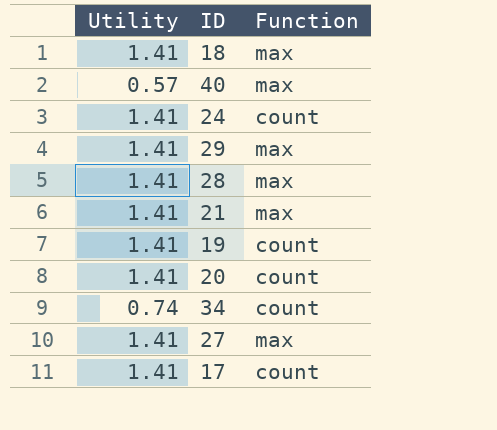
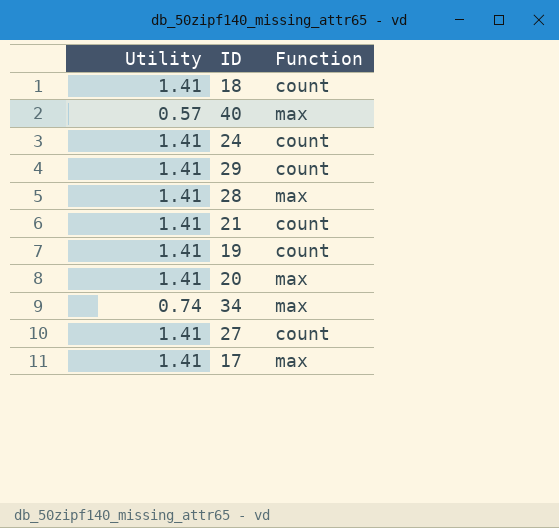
18 | Function: max -> count
29 | Function: max -> count
21 | Function: max -> count
20 | Function: count -> max
34 | Function: count -> max
27 | Function: max -> count
17 | Function: count -> max

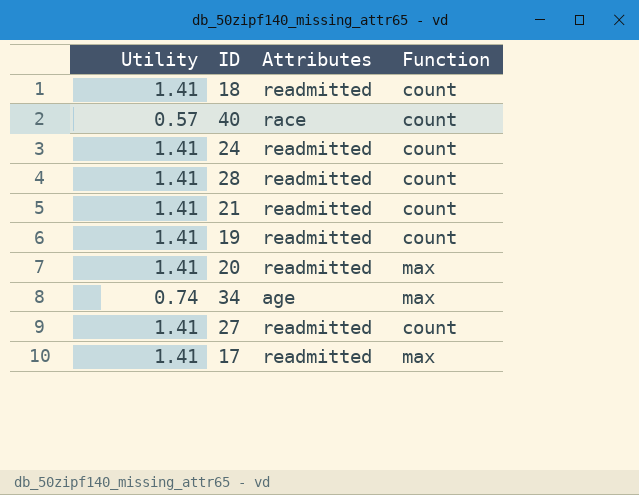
column Attributes | position: none -> 3
row 29: 1.41 | count -> none
40 | Function: max -> count
28 | Function: max -> count

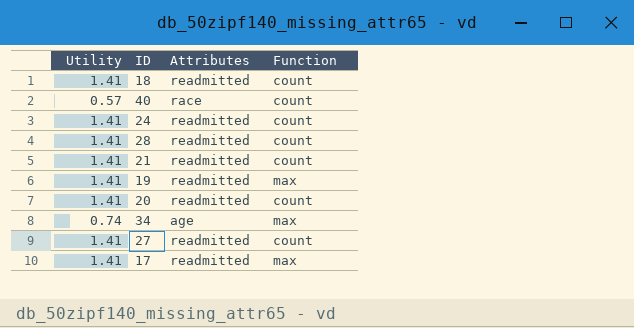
19 | Function: count -> max
20 | Function: max -> count

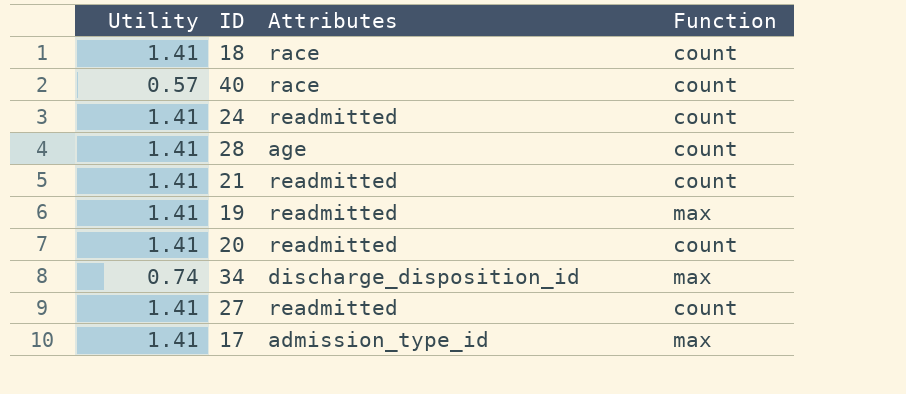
18 | Attributes: readmitted -> race
28 | Attributes: readmitted -> age
34 | Attributes: age -> discharge_disposition_id
17 | Attributes: readmitted -> admission_type_id

